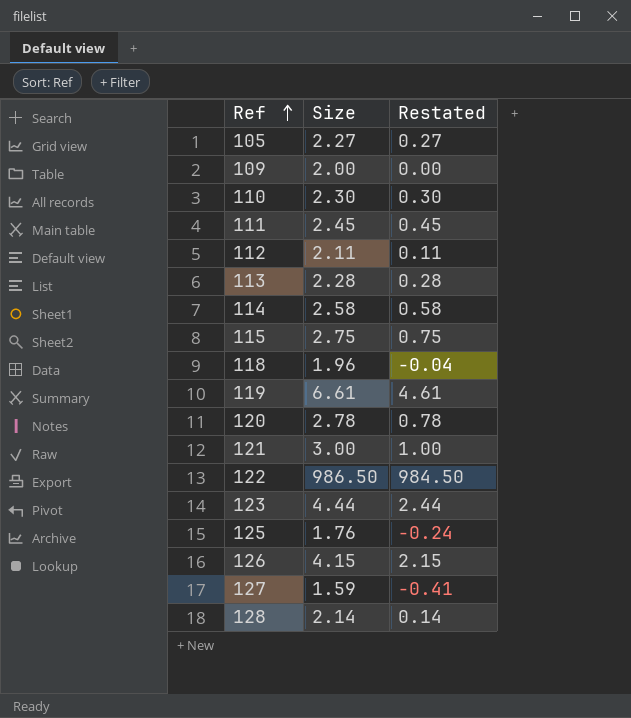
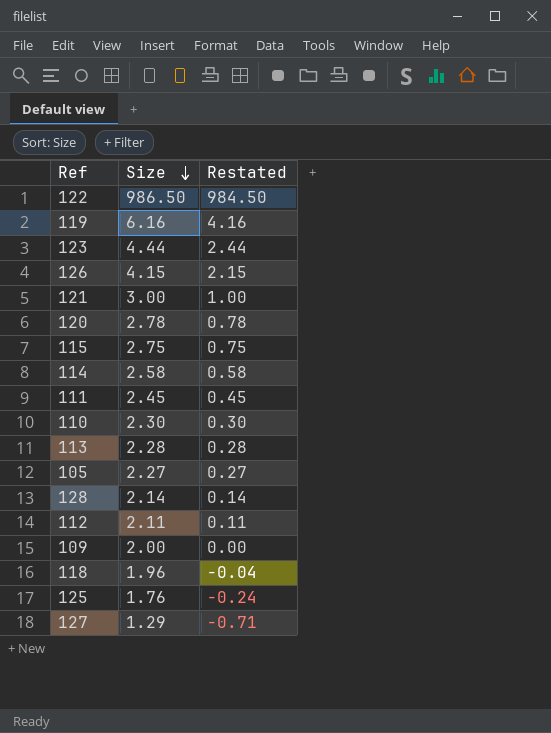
row order: Ref ascending -> Size descending
119 | Size: 6.61 -> 6.16
119 | Restated: 4.61 -> 4.16
127 | Size: 1.59 -> 1.29
127 | Restated: -0.41 -> -0.71

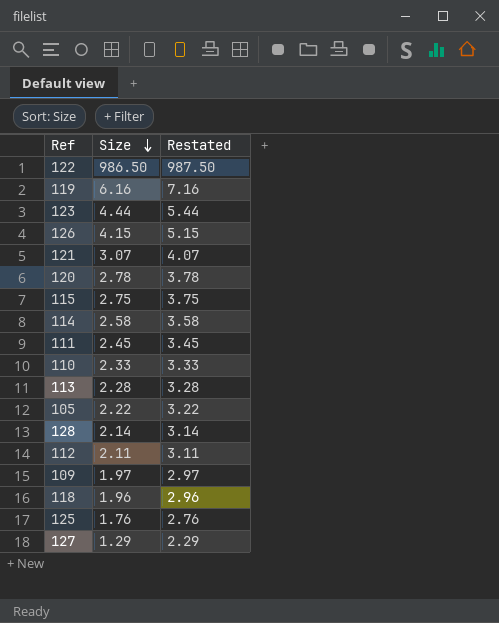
column Restated | formula: [Size] - 2 -> [Size] + 1
121 | Size: 3.00 -> 3.07
110 | Size: 2.30 -> 2.33
105 | Size: 2.27 -> 2.22
109 | Size: 2.00 -> 1.97

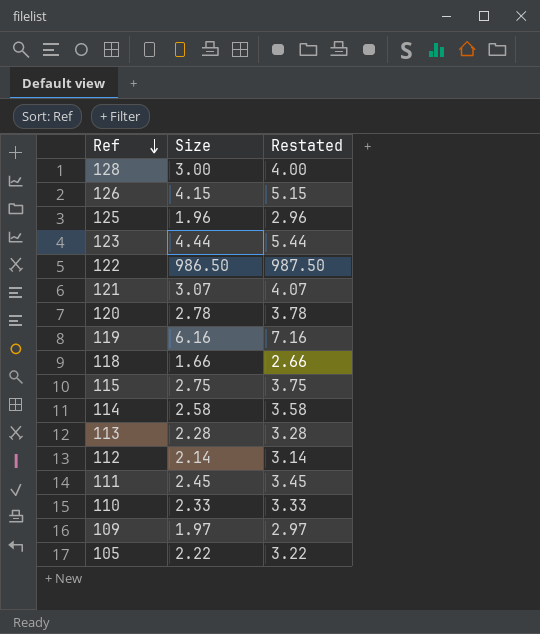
row order: Size descending -> Ref descending
row 127: 1.29 | 2.29 -> none
128 | Size: 2.14 -> 3.00
128 | Restated: 3.14 -> 4.00
125 | Size: 1.76 -> 1.96
125 | Restated: 2.76 -> 2.96
118 | Size: 1.96 -> 1.66
118 | Restated: 2.96 -> 2.66
112 | Size: 2.11 -> 2.14
112 | Restated: 3.11 -> 3.14

